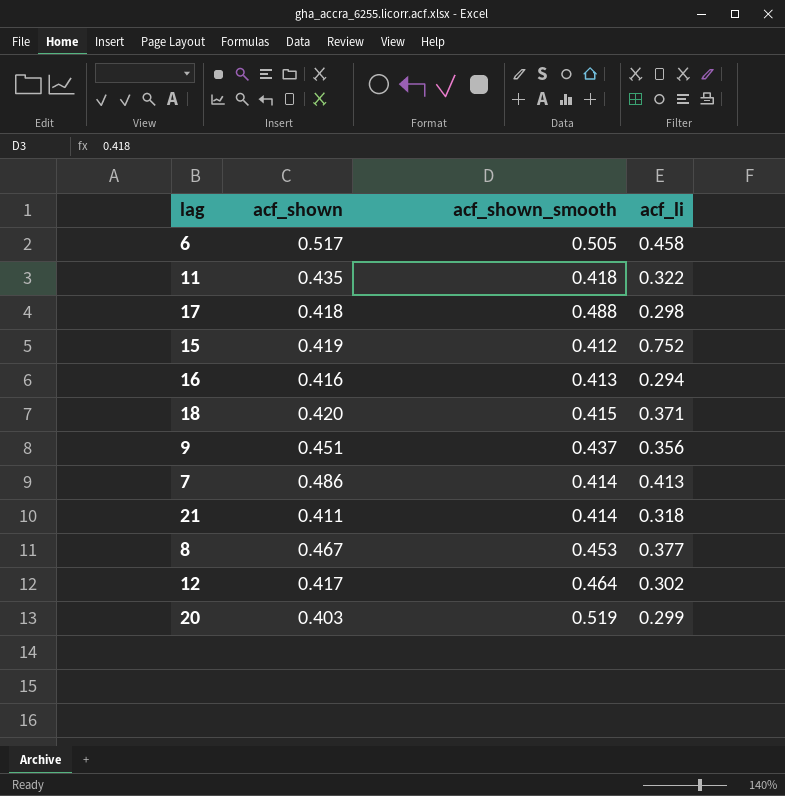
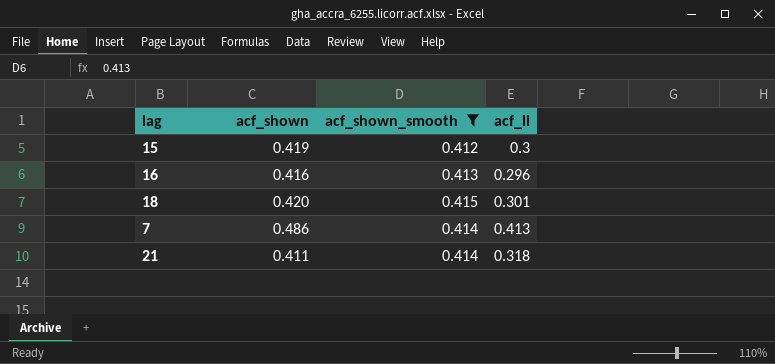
filter: none -> acf_shown_smooth <= 0.415
15 | acf_li: 0.752 -> 0.3
16 | acf_li: 0.294 -> 0.296
18 | acf_li: 0.371 -> 0.301

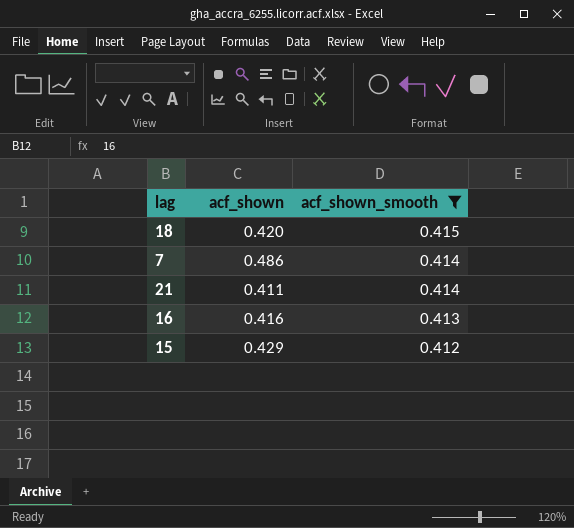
row order: none -> acf_shown_smooth descending
column acf_li | position: 4 -> none
15 | acf_shown: 0.419 -> 0.429

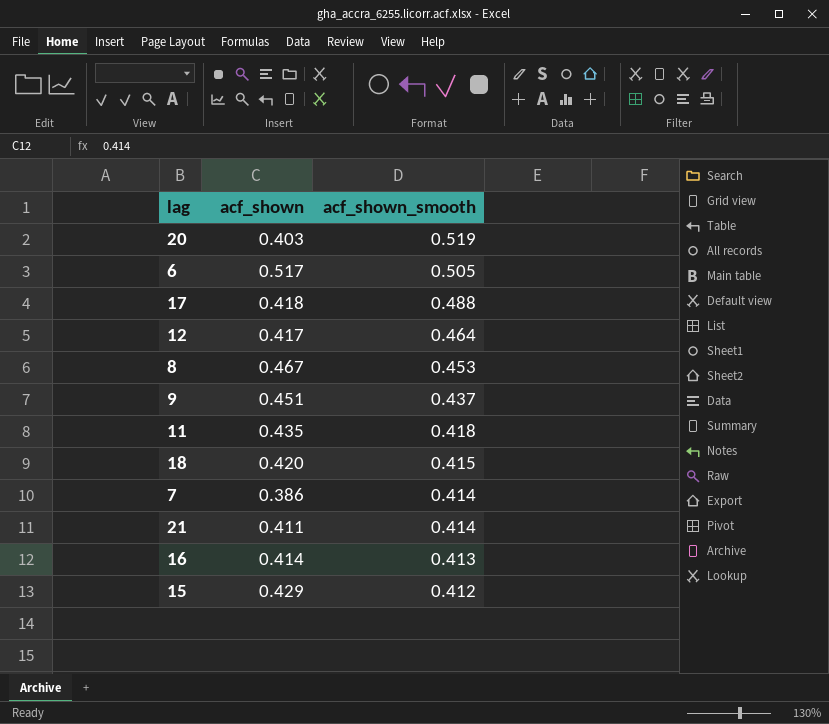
filter: acf_shown_smooth <= 0.415 -> none
7 | acf_shown: 0.486 -> 0.386
16 | acf_shown: 0.416 -> 0.414

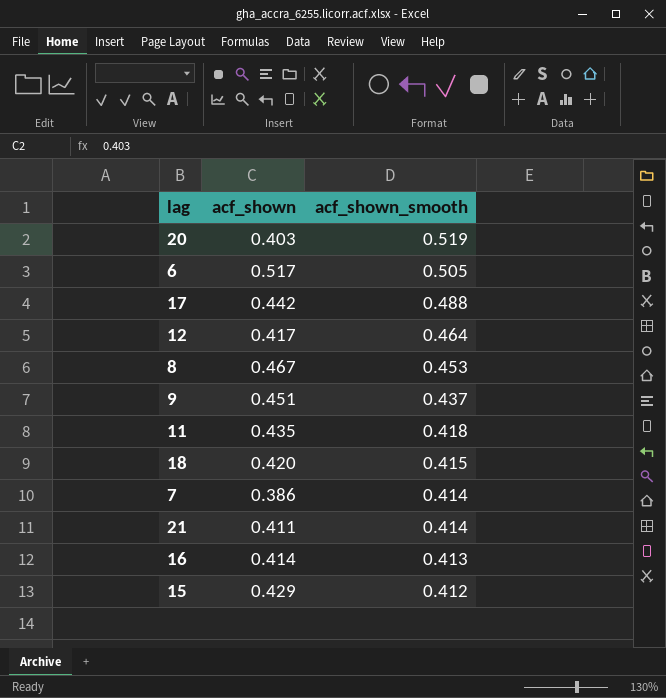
17 | acf_shown: 0.418 -> 0.442

